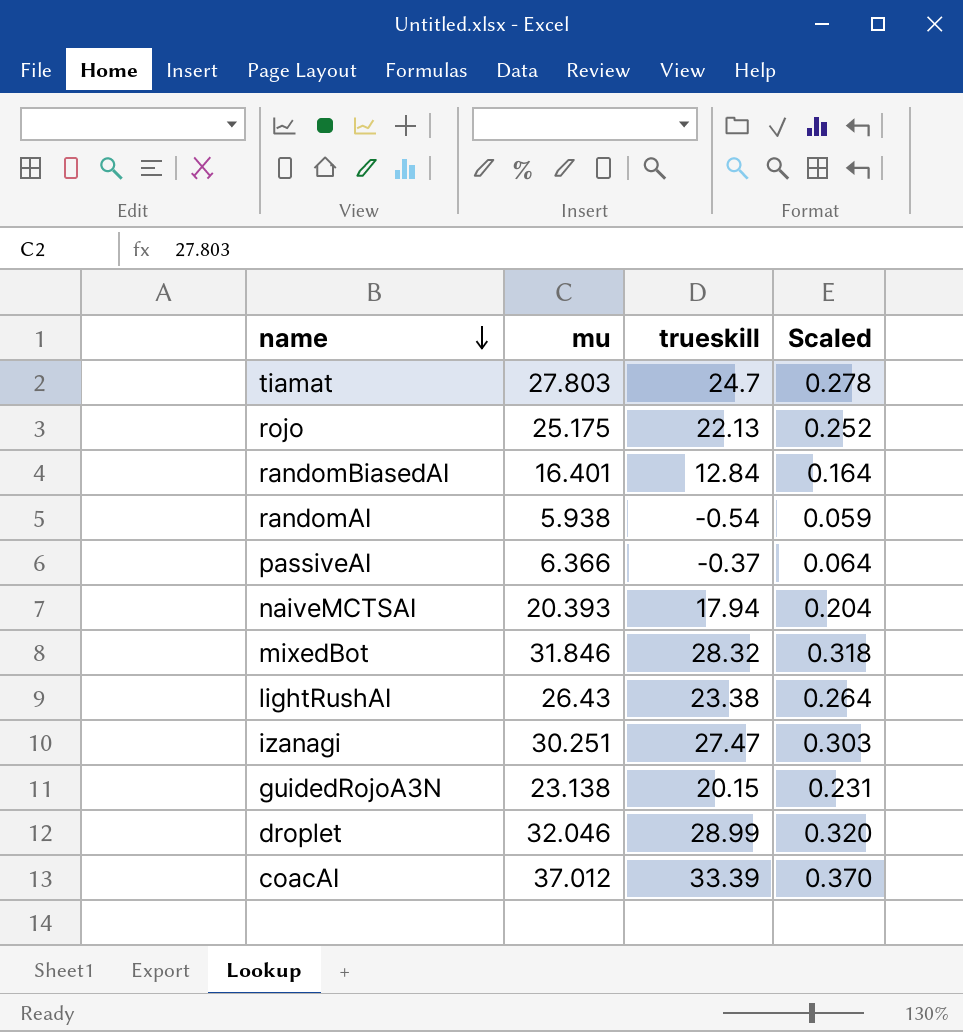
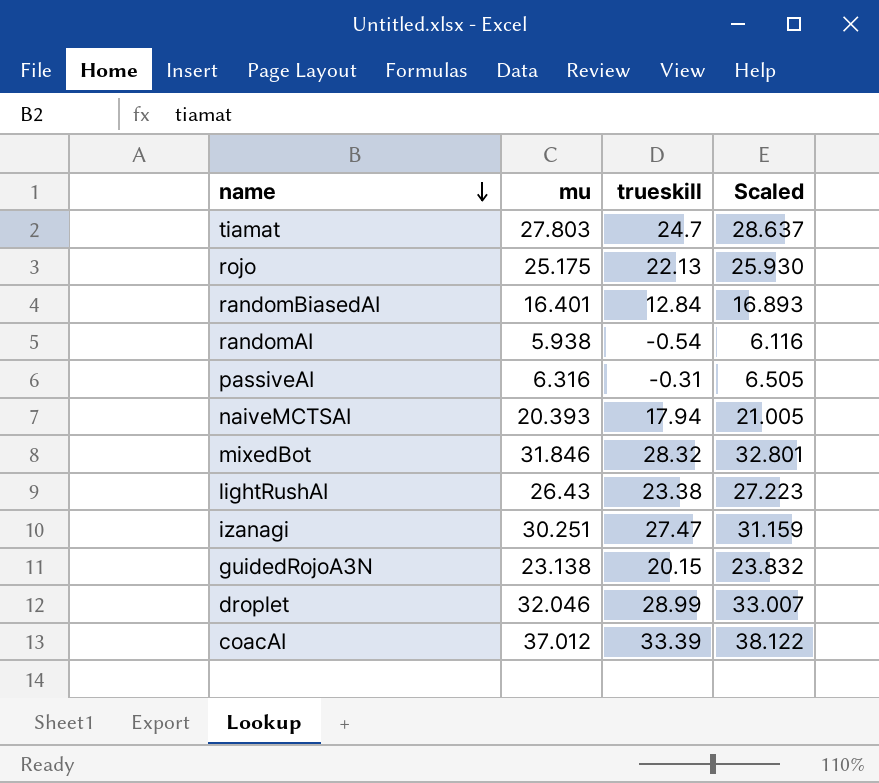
column Scaled | formula: [mu] * 0.01 -> [mu] * 1.03
passiveAI | mu: 6.366 -> 6.316
passiveAI | trueskill: -0.37 -> -0.31

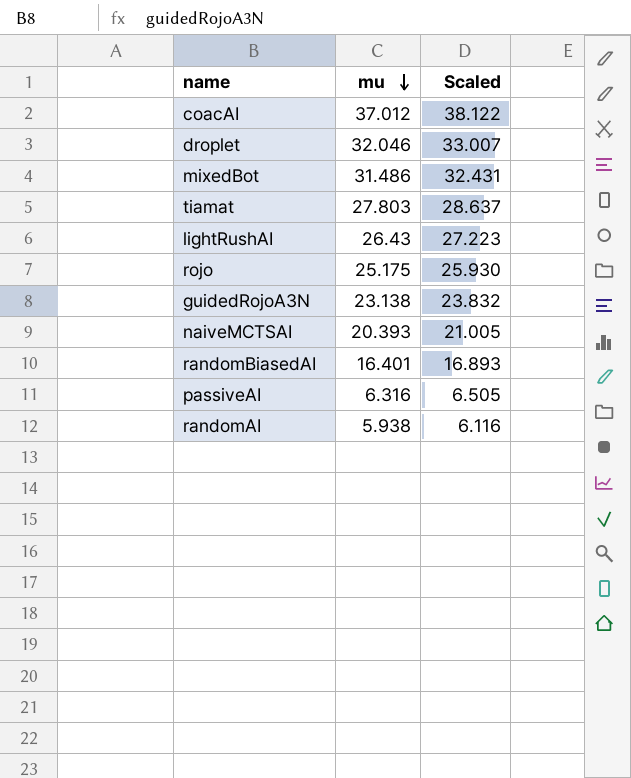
row order: name descending -> mu descending
column trueskill | position: 3 -> none
row izanagi: 30.251 | 27.47 | 31.159 -> none
mixedBot | mu: 31.846 -> 31.486
mixedBot | Scaled: 32.801 -> 32.431

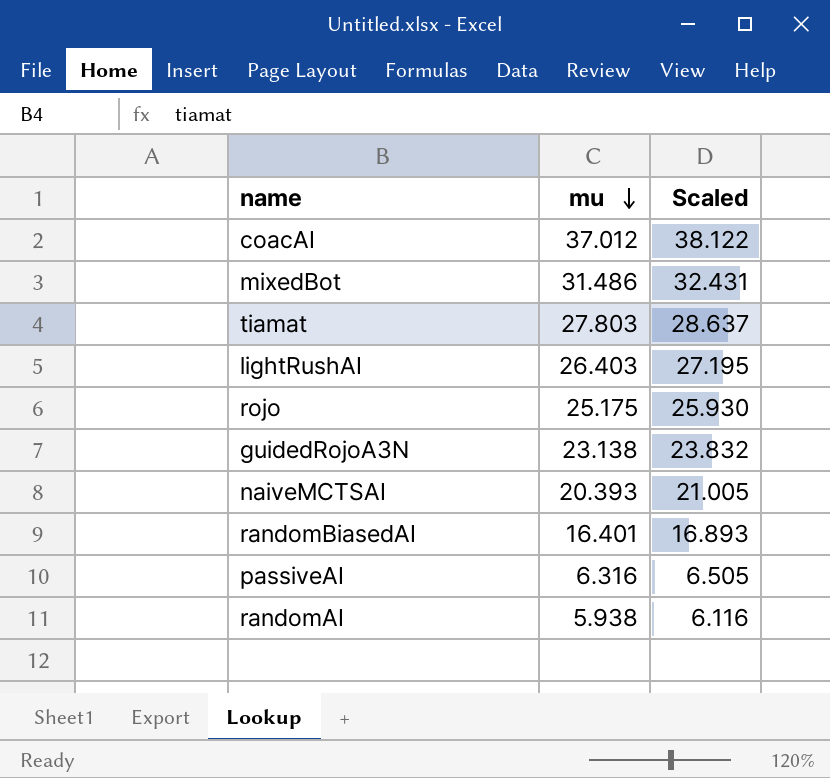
row droplet: 32.046 | 33.007 -> none
lightRushAI | mu: 26.43 -> 26.403
lightRushAI | Scaled: 27.223 -> 27.195

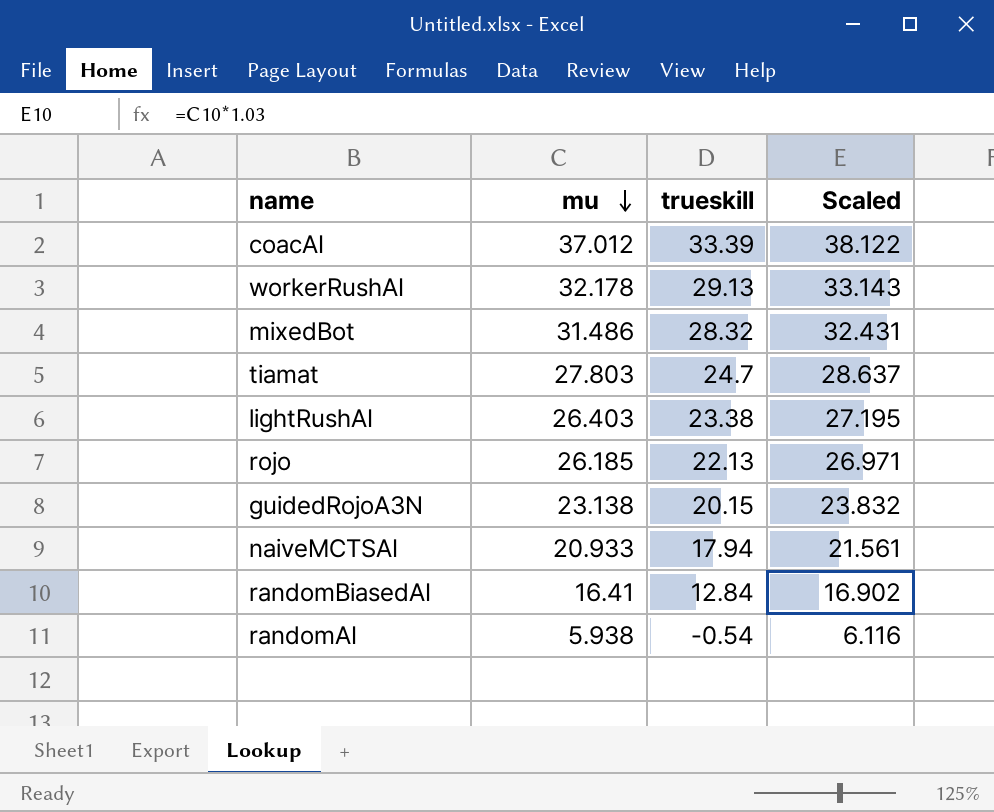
column trueskill | position: none -> 3
row passiveAI: 6.316 | 6.505 -> none
row workerRushAI: none -> 32.178 | 29.13 | 33.143
rojo | mu: 25.175 -> 26.185
rojo | Scaled: 25.930 -> 26.971
naiveMCTSAI | mu: 20.393 -> 20.933
naiveMCTSAI | Scaled: 21.005 -> 21.561
randomBiasedAI | mu: 16.401 -> 16.41
randomBiasedAI | Scaled: 16.893 -> 16.902

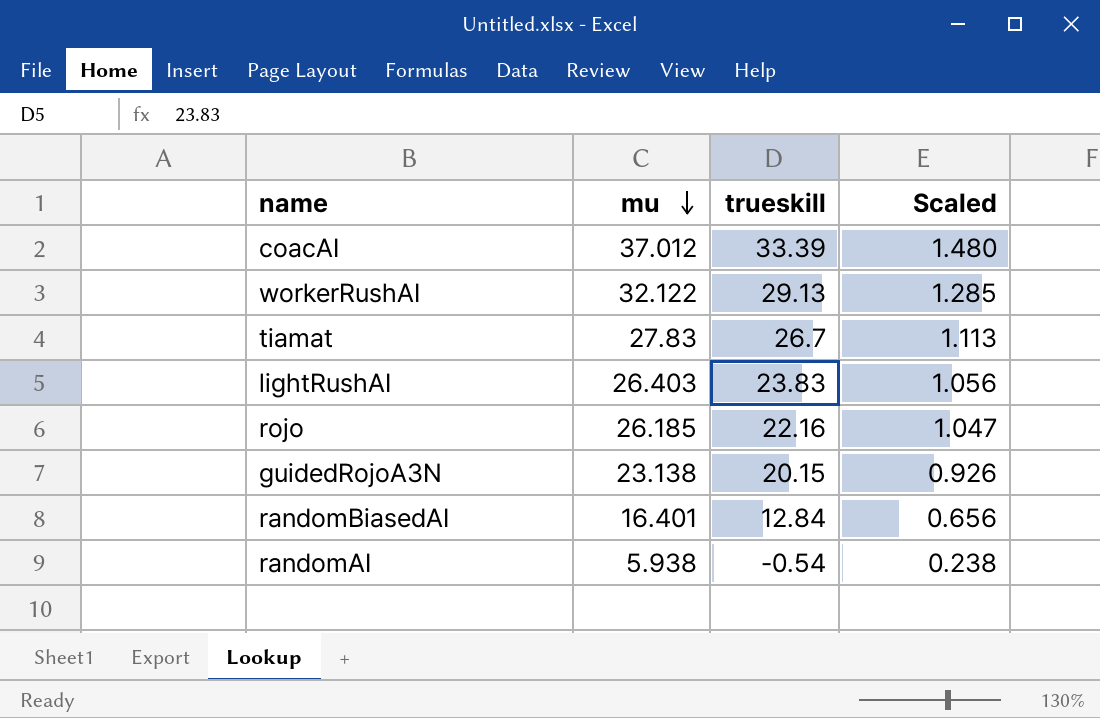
column Scaled | formula: [mu] * 1.03 -> [mu] * 0.04
row mixedBot: 31.486 | 28.32 | 32.431 -> none
row naiveMCTSAI: 20.933 | 17.94 | 21.561 -> none
workerRushAI | mu: 32.178 -> 32.122
tiamat | mu: 27.803 -> 27.83
tiamat | trueskill: 24.7 -> 26.7
lightRushAI | trueskill: 23.38 -> 23.83
rojo | trueskill: 22.13 -> 22.16
randomBiasedAI | mu: 16.41 -> 16.401

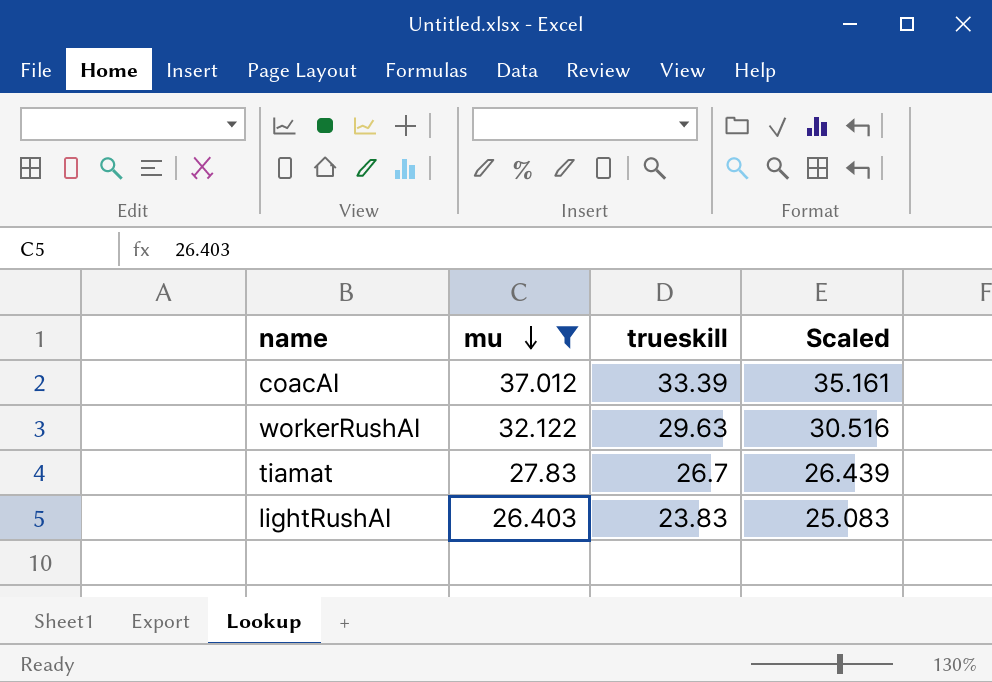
filter: none -> mu >= 26.403
column Scaled | formula: [mu] * 0.04 -> [mu] * 0.95
workerRushAI | trueskill: 29.13 -> 29.63

